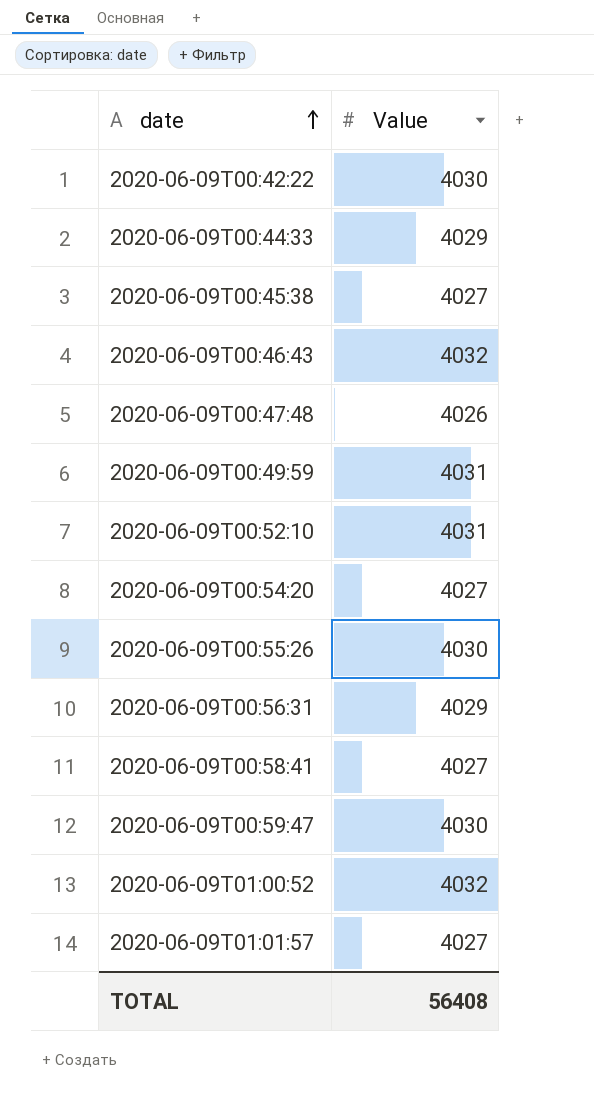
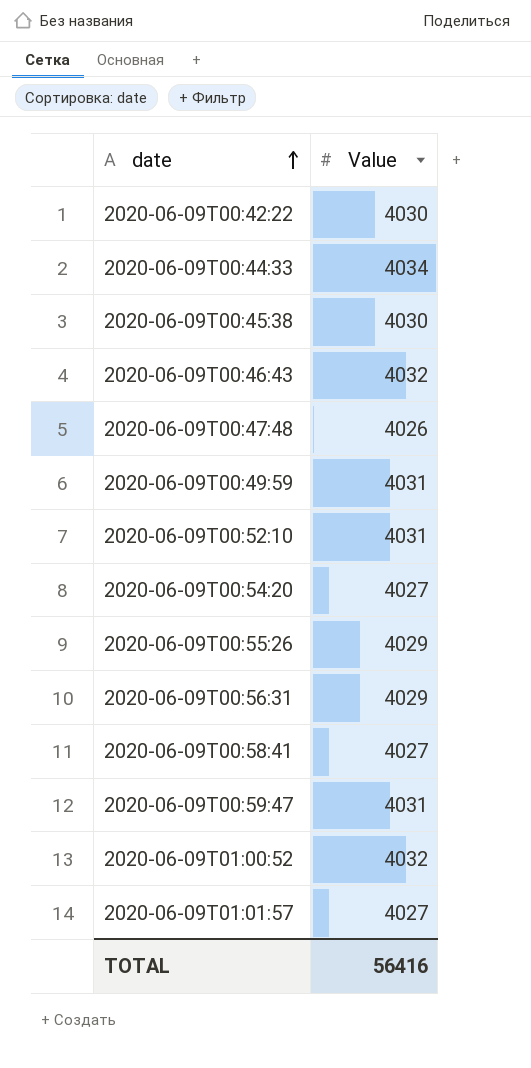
2020-06-09T00:44:33 | Value: 4029 -> 4034
2020-06-09T00:45:38 | Value: 4027 -> 4030
2020-06-09T00:55:26 | Value: 4030 -> 4029
2020-06-09T00:59:47 | Value: 4030 -> 4031
TOTAL | Value: 56408 -> 56416

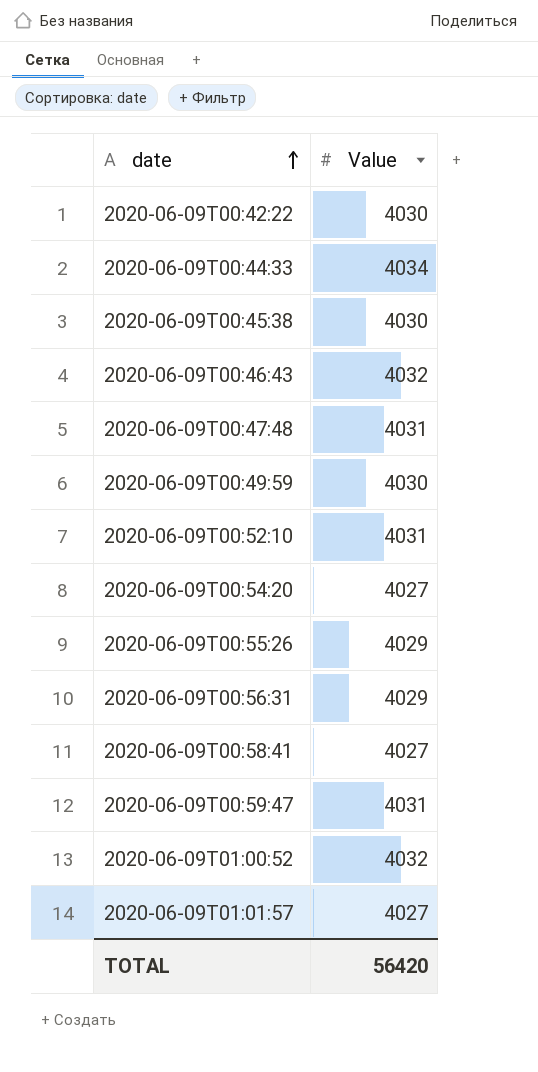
2020-06-09T00:47:48 | Value: 4026 -> 4031
2020-06-09T00:49:59 | Value: 4031 -> 4030
TOTAL | Value: 56416 -> 56420

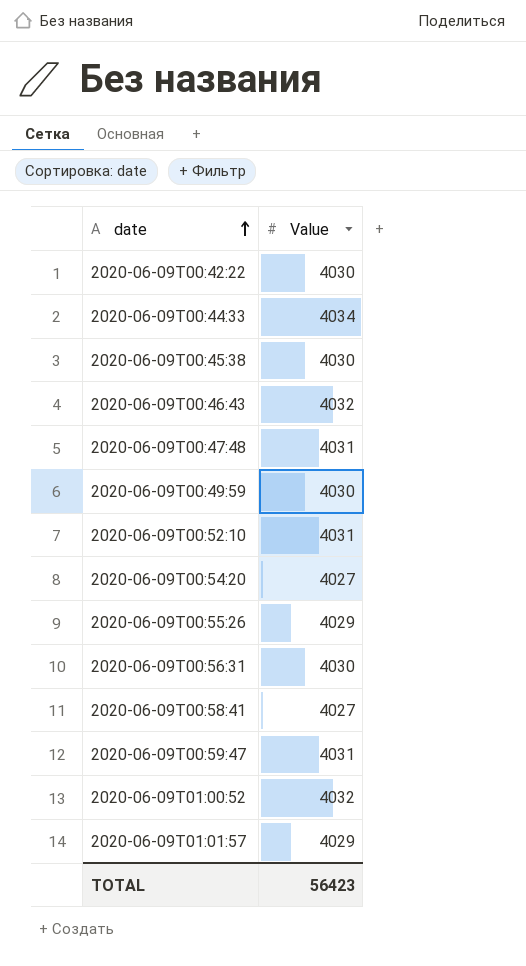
2020-06-09T00:56:31 | Value: 4029 -> 4030
2020-06-09T01:01:57 | Value: 4027 -> 4029
TOTAL | Value: 56420 -> 56423

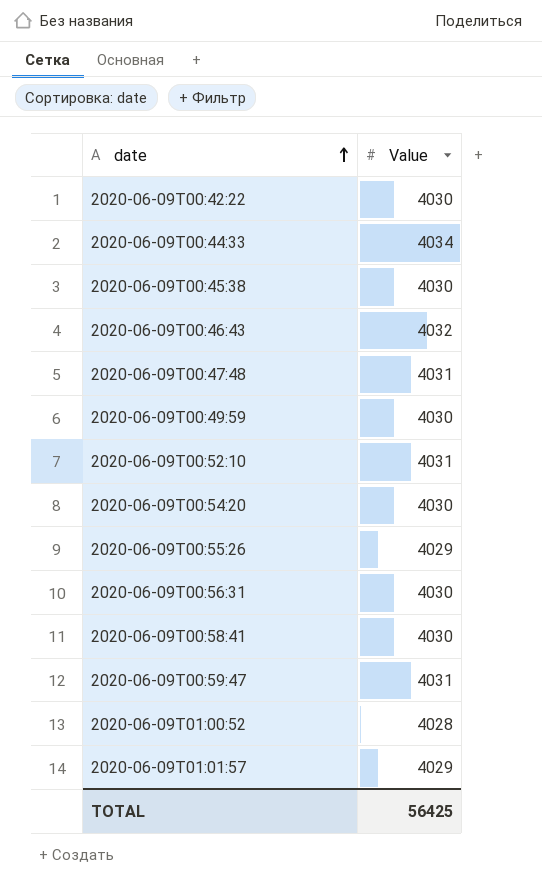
2020-06-09T00:54:20 | Value: 4027 -> 4030
2020-06-09T00:58:41 | Value: 4027 -> 4030
2020-06-09T01:00:52 | Value: 4032 -> 4028
TOTAL | Value: 56423 -> 56425

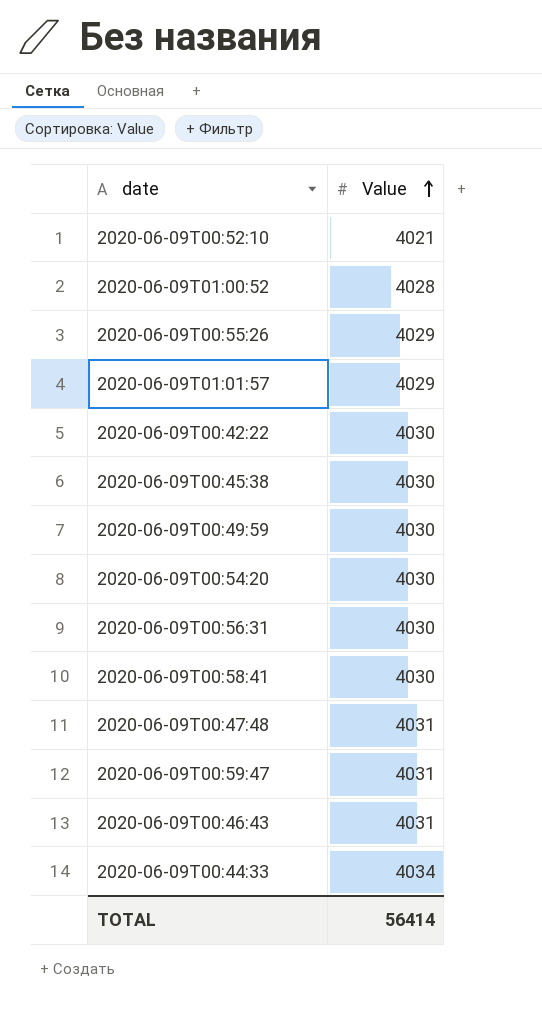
row order: date ascending -> Value ascending
2020-06-09T00:52:10 | Value: 4031 -> 4021
2020-06-09T00:46:43 | Value: 4032 -> 4031
TOTAL | Value: 56425 -> 56414

